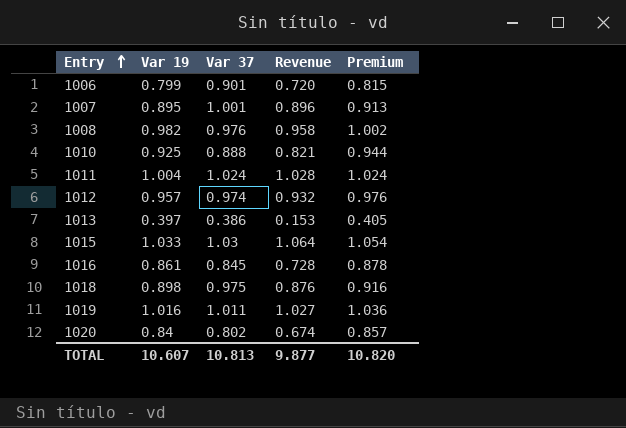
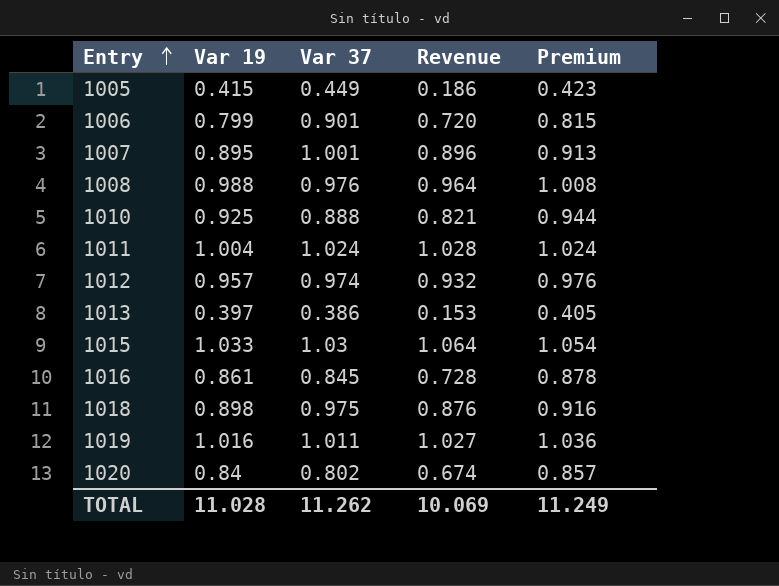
row 1005: none -> 0.415 | 0.449 | 0.186 | 0.423
1008 | Var 19: 0.982 -> 0.988
1008 | Revenue: 0.958 -> 0.964
1008 | Premium: 1.002 -> 1.008
TOTAL | Var 19: 10.607 -> 11.028
TOTAL | Var 37: 10.813 -> 11.262
TOTAL | Revenue: 9.877 -> 10.069
TOTAL | Premium: 10.820 -> 11.249

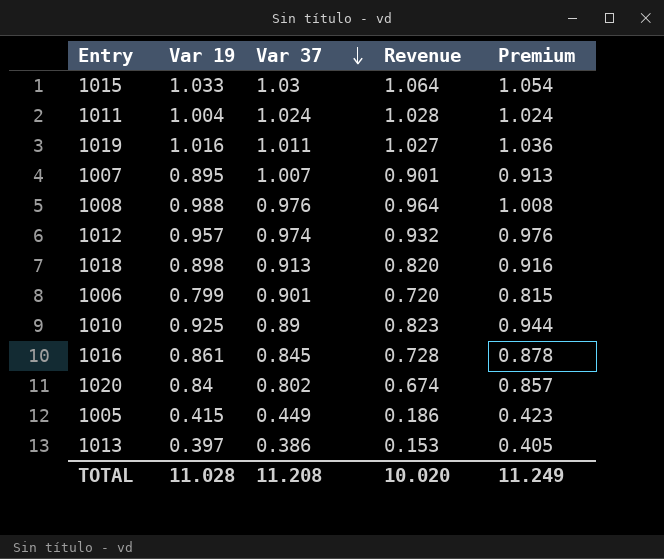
row order: Entry ascending -> Var 37 descending
1007 | Var 37: 1.001 -> 1.007
1007 | Revenue: 0.896 -> 0.901
1018 | Var 37: 0.975 -> 0.913
1018 | Revenue: 0.876 -> 0.820
1010 | Var 37: 0.888 -> 0.89
1010 | Revenue: 0.821 -> 0.823
TOTAL | Var 37: 11.262 -> 11.208
TOTAL | Revenue: 10.069 -> 10.020

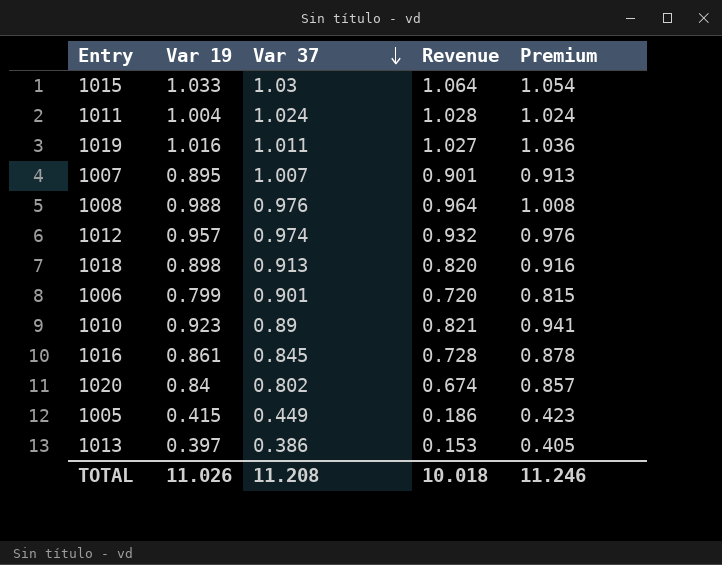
1010 | Var 19: 0.925 -> 0.923
1010 | Revenue: 0.823 -> 0.821
1010 | Premium: 0.944 -> 0.941
TOTAL | Var 19: 11.028 -> 11.026
TOTAL | Revenue: 10.020 -> 10.018
TOTAL | Premium: 11.249 -> 11.246

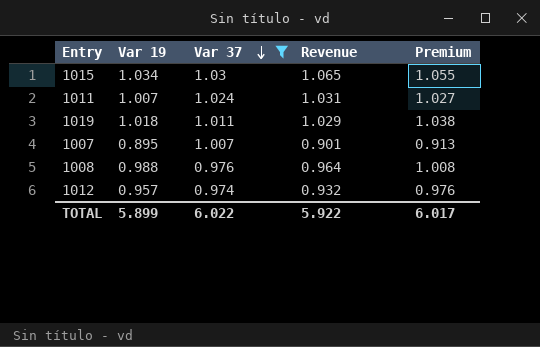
filter: none -> Var 37 >= 0.974
1015 | Var 19: 1.033 -> 1.034
1015 | Revenue: 1.064 -> 1.065
1015 | Premium: 1.054 -> 1.055
1011 | Var 19: 1.004 -> 1.007
1011 | Revenue: 1.028 -> 1.031
1011 | Premium: 1.024 -> 1.027
1019 | Var 19: 1.016 -> 1.018
1019 | Revenue: 1.027 -> 1.029
1019 | Premium: 1.036 -> 1.038
TOTAL | Var 19: 11.026 -> 5.899
TOTAL | Var 37: 11.208 -> 6.022
TOTAL | Revenue: 10.018 -> 5.922
TOTAL | Premium: 11.246 -> 6.017

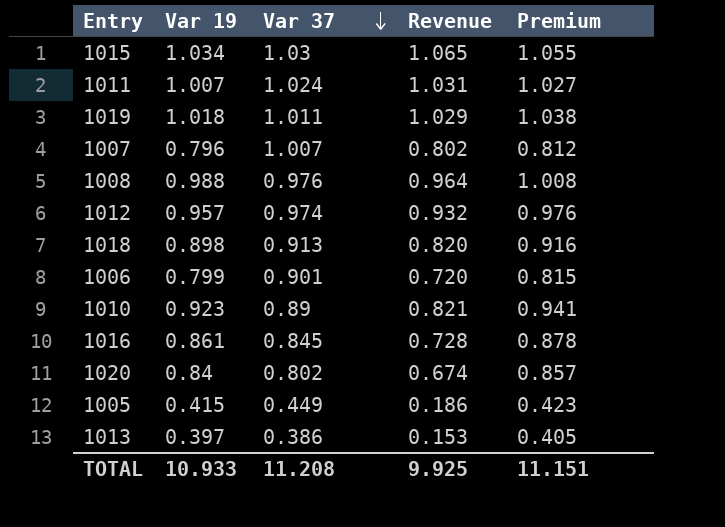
filter: Var 37 >= 0.974 -> none
1007 | Var 19: 0.895 -> 0.796
1007 | Revenue: 0.901 -> 0.802
1007 | Premium: 0.913 -> 0.812
TOTAL | Var 19: 5.899 -> 10.933
TOTAL | Var 37: 6.022 -> 11.208
TOTAL | Revenue: 5.922 -> 9.925
TOTAL | Premium: 6.017 -> 11.151

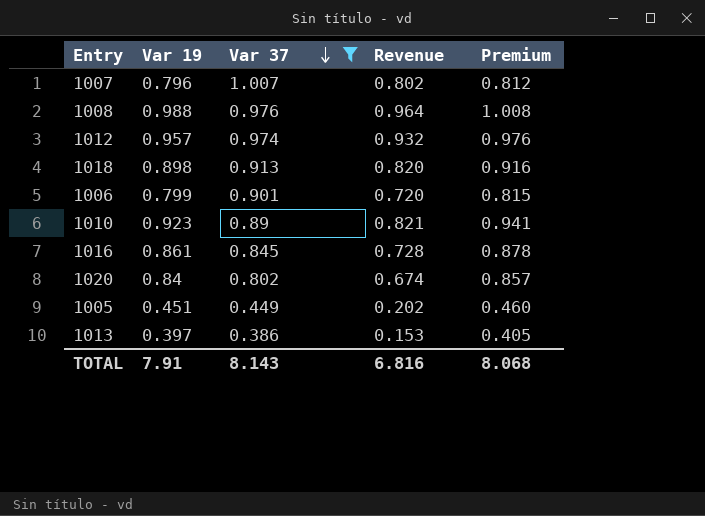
filter: none -> Var 37 <= 1.007
1005 | Var 19: 0.415 -> 0.451
1005 | Revenue: 0.186 -> 0.202
1005 | Premium: 0.423 -> 0.460
TOTAL | Var 19: 10.933 -> 7.91
TOTAL | Var 37: 11.208 -> 8.143
TOTAL | Revenue: 9.925 -> 6.816
TOTAL | Premium: 11.151 -> 8.068

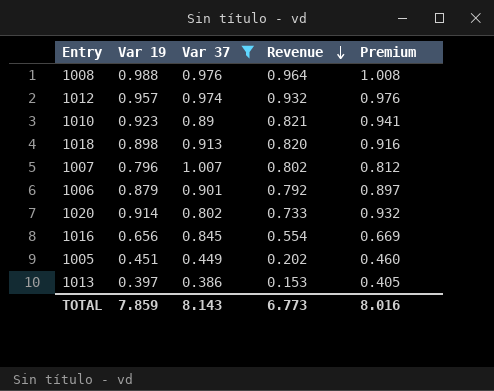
row order: Var 37 descending -> Revenue descending
1006 | Var 19: 0.799 -> 0.879
1006 | Revenue: 0.720 -> 0.792
1006 | Premium: 0.815 -> 0.897
1020 | Var 19: 0.84 -> 0.914
1020 | Revenue: 0.674 -> 0.733
1020 | Premium: 0.857 -> 0.932
1016 | Var 19: 0.861 -> 0.656
1016 | Revenue: 0.728 -> 0.554
1016 | Premium: 0.878 -> 0.669
TOTAL | Var 19: 7.91 -> 7.859
TOTAL | Revenue: 6.816 -> 6.773
TOTAL | Premium: 8.068 -> 8.016

